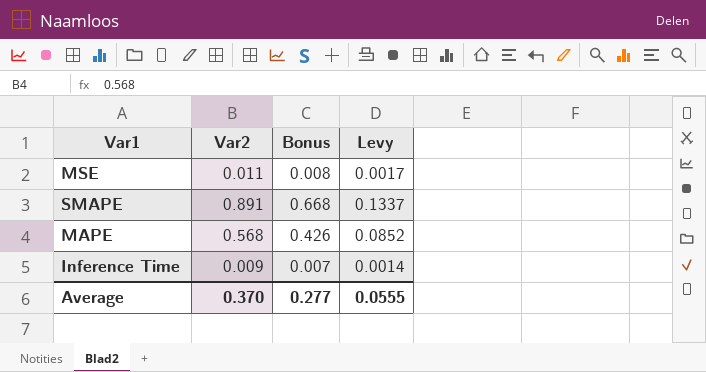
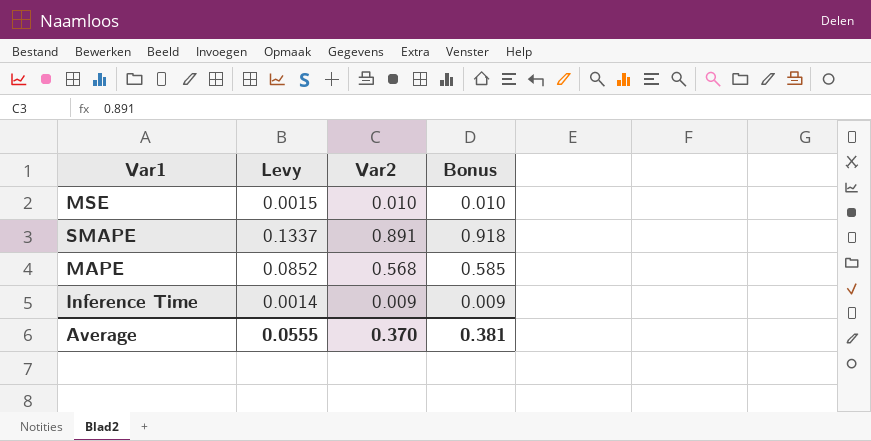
column Levy | position: 4 -> 2
column Bonus | formula: [Var2] * 0.75 -> [Var2] * 1.03
MSE | Levy: 0.0017 -> 0.0015
MSE | Var2: 0.011 -> 0.010
Average | Bonus: 0.277 -> 0.381

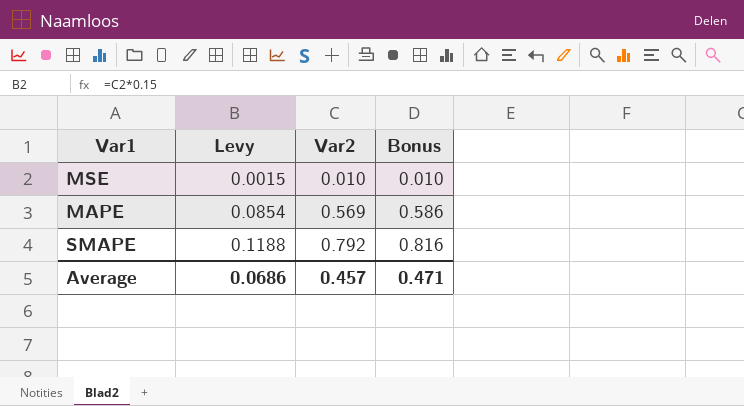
row order: none -> Levy ascending
row Inference Time: 0.0014 | 0.009 | 0.009 -> none
MAPE | Levy: 0.0852 -> 0.0854
MAPE | Var2: 0.568 -> 0.569
MAPE | Bonus: 0.585 -> 0.586
SMAPE | Levy: 0.1337 -> 0.1188
SMAPE | Var2: 0.891 -> 0.792
SMAPE | Bonus: 0.918 -> 0.816
Average | Levy: 0.0555 -> 0.0686
Average | Var2: 0.370 -> 0.457
Average | Bonus: 0.381 -> 0.471

